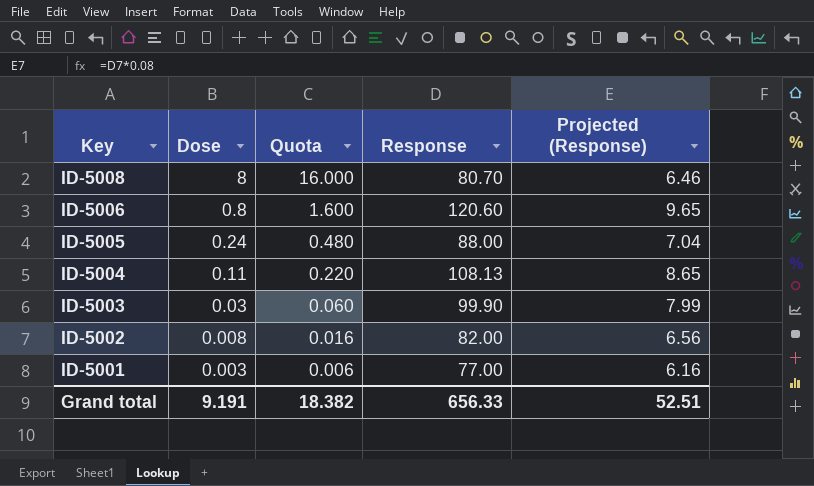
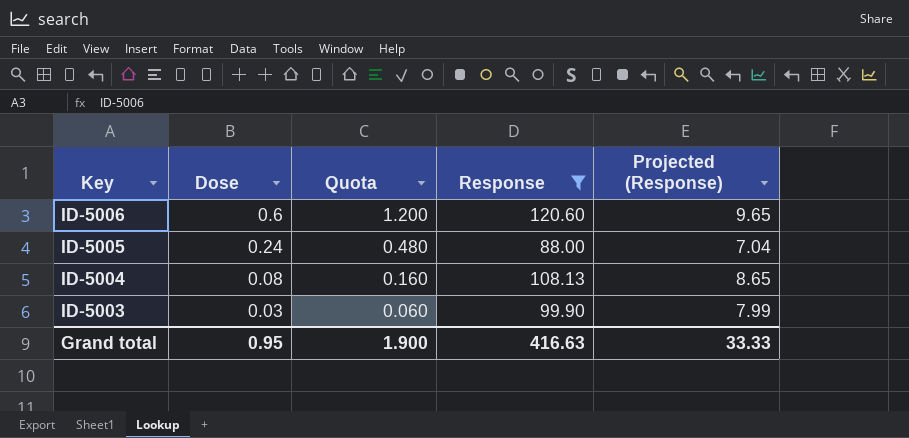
filter: none -> Response >= 88.00
ID-5006 | Dose: 0.8 -> 0.6
ID-5006 | Quota: 1.600 -> 1.200
ID-5004 | Dose: 0.11 -> 0.08
ID-5004 | Quota: 0.220 -> 0.160
Grand total | Dose: 9.191 -> 0.95
Grand total | Quota: 18.382 -> 1.900
Grand total | Response: 656.33 -> 416.63
Grand total | Projected (Response): 52.51 -> 33.33

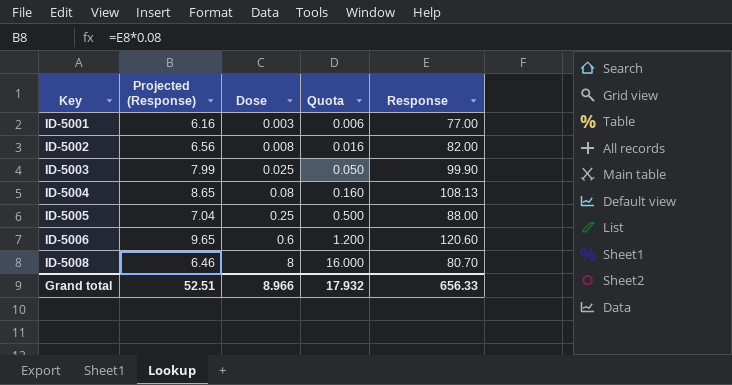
filter: Response >= 88.00 -> none
row order: Key descending -> Key ascending
column Projected (Response) | position: 5 -> 2
ID-5003 | Dose: 0.03 -> 0.025
ID-5003 | Quota: 0.060 -> 0.050
ID-5005 | Dose: 0.24 -> 0.25
ID-5005 | Quota: 0.480 -> 0.500
Grand total | Projected (Response): 33.33 -> 52.51
Grand total | Dose: 0.95 -> 8.966
Grand total | Quota: 1.900 -> 17.932
Grand total | Response: 416.63 -> 656.33

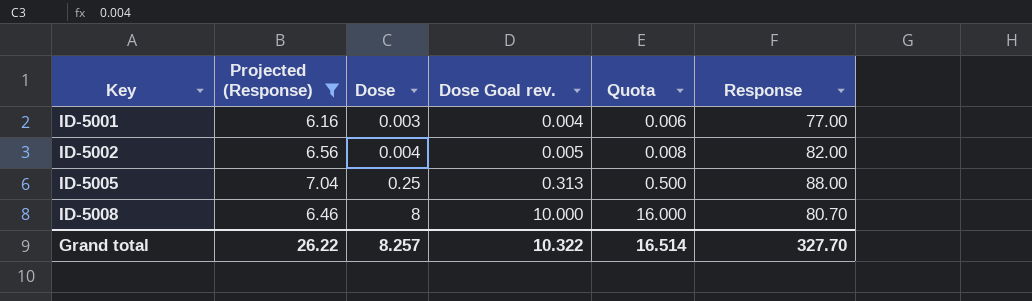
filter: none -> Projected (Response) <= 7.04
column Dose Goal rev. | formula: none -> [Dose] * 1.25
ID-5002 | Dose: 0.008 -> 0.004
ID-5002 | Quota: 0.016 -> 0.008
Grand total | Projected (Response): 52.51 -> 26.22
Grand total | Dose: 8.966 -> 8.257
Grand total | Quota: 17.932 -> 16.514
Grand total | Response: 656.33 -> 327.70

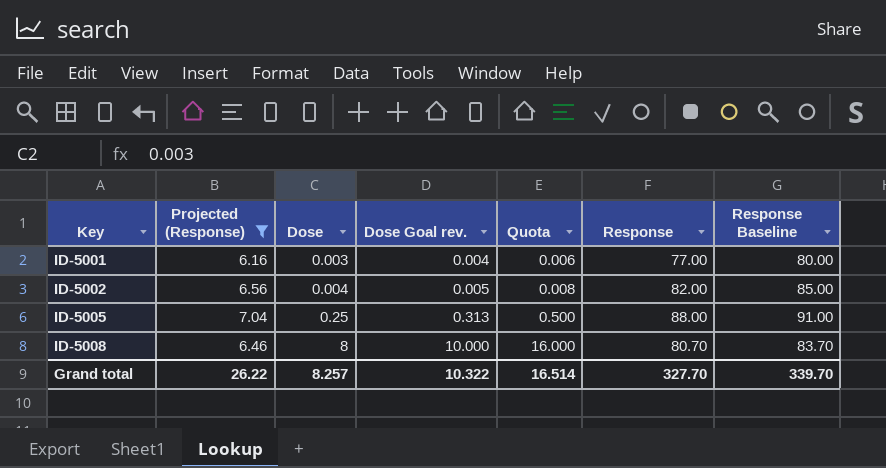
column Response Baseline | formula: none -> [Response] + 3

